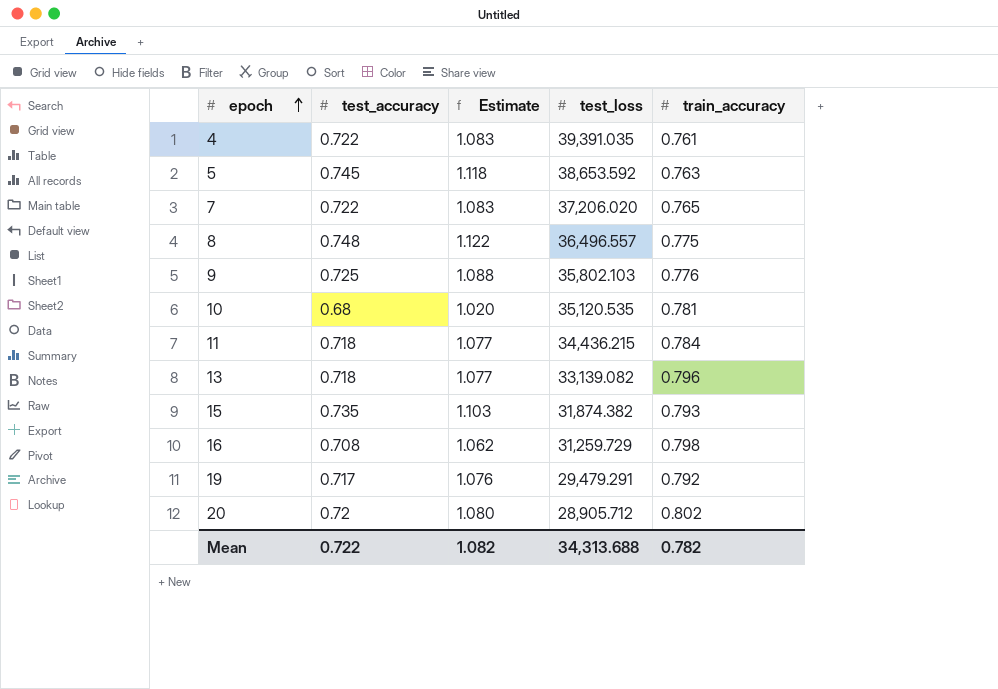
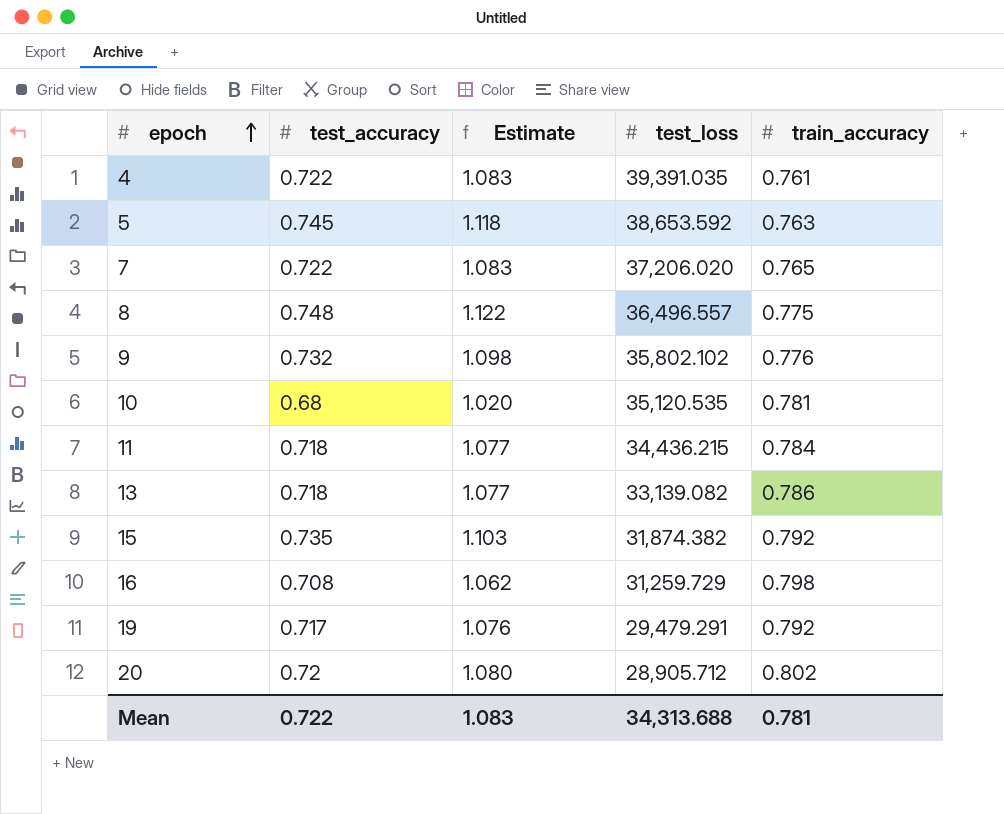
9 | test_accuracy: 0.725 -> 0.732
9 | Estimate: 1.088 -> 1.098
9 | test_loss: 35,802.103 -> 35,802.102
13 | train_accuracy: 0.796 -> 0.786
15 | train_accuracy: 0.793 -> 0.792
Mean | Estimate: 1.082 -> 1.083
Mean | train_accuracy: 0.782 -> 0.781

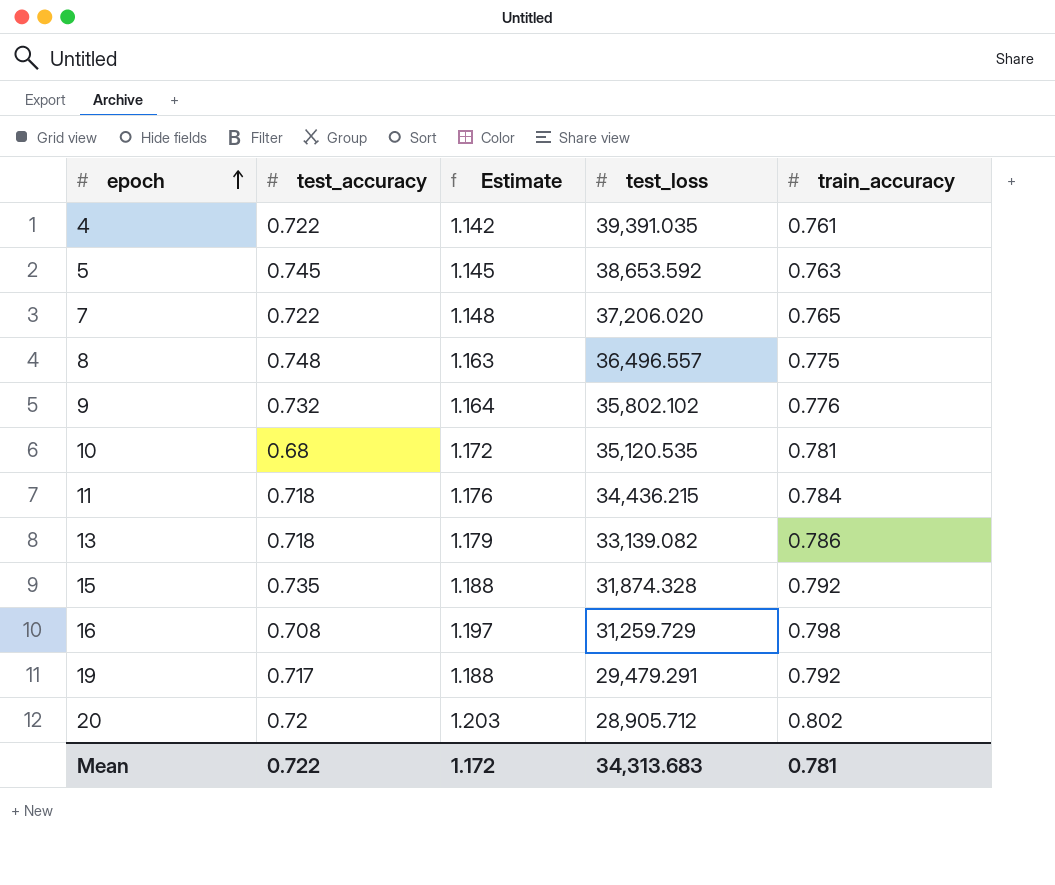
column Estimate | formula: [test_accuracy] * 1.5 -> [train_accuracy] * 1.5
15 | test_loss: 31,874.382 -> 31,874.328
Mean | Estimate: 1.083 -> 1.172
Mean | test_loss: 34,313.688 -> 34,313.683

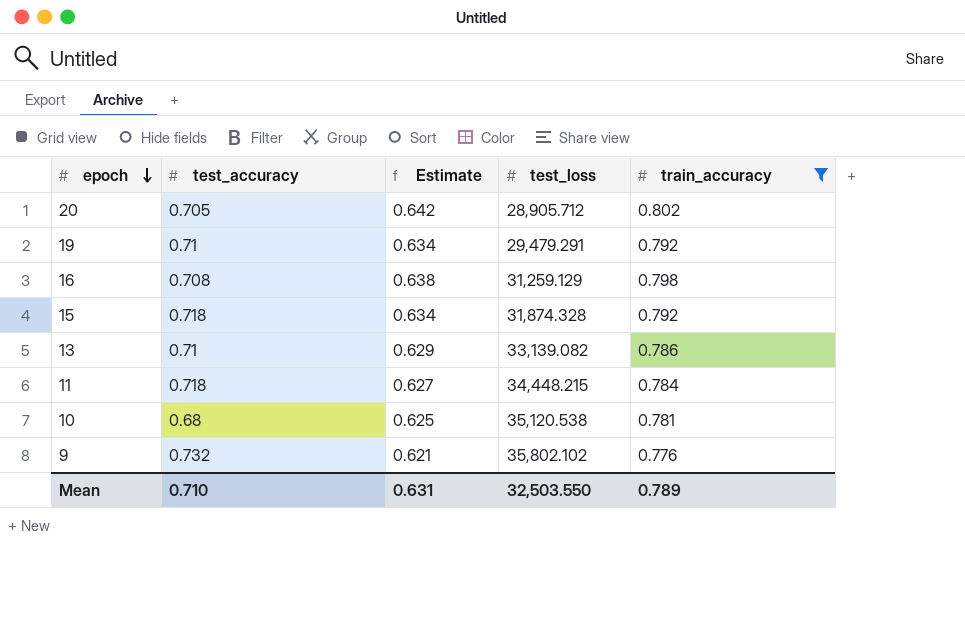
filter: none -> train_accuracy >= 0.776
row order: epoch ascending -> epoch descending
column Estimate | formula: [train_accuracy] * 1.5 -> [train_accuracy] * 0.8
20 | test_accuracy: 0.72 -> 0.705
19 | test_accuracy: 0.717 -> 0.71
16 | test_loss: 31,259.729 -> 31,259.129
15 | test_accuracy: 0.735 -> 0.718
13 | test_accuracy: 0.718 -> 0.71
11 | test_loss: 34,436.215 -> 34,448.215
10 | test_loss: 35,120.535 -> 35,120.538
Mean | test_accuracy: 0.722 -> 0.710
Mean | Estimate: 1.172 -> 0.631
Mean | test_loss: 34,313.683 -> 32,503.550
Mean | train_accuracy: 0.781 -> 0.789

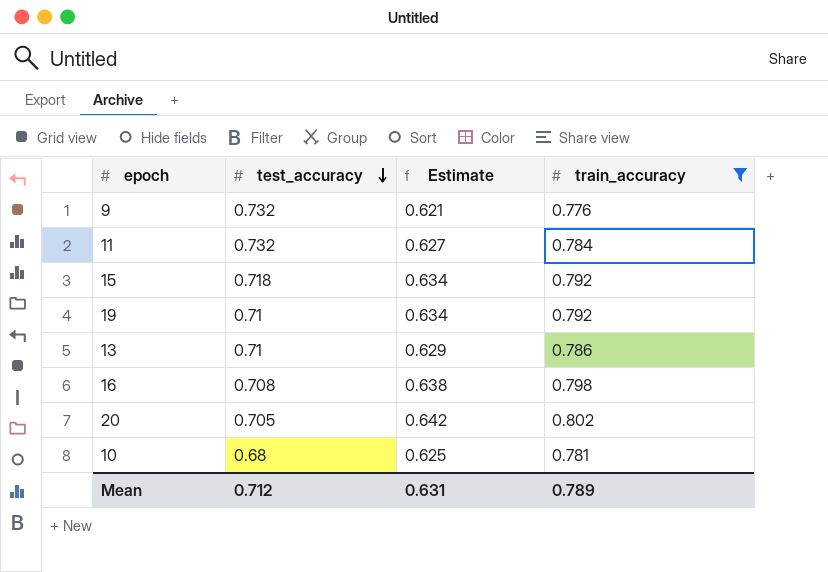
row order: epoch descending -> test_accuracy descending
column test_loss | position: 4 -> none
11 | test_accuracy: 0.718 -> 0.732
Mean | test_accuracy: 0.710 -> 0.712

